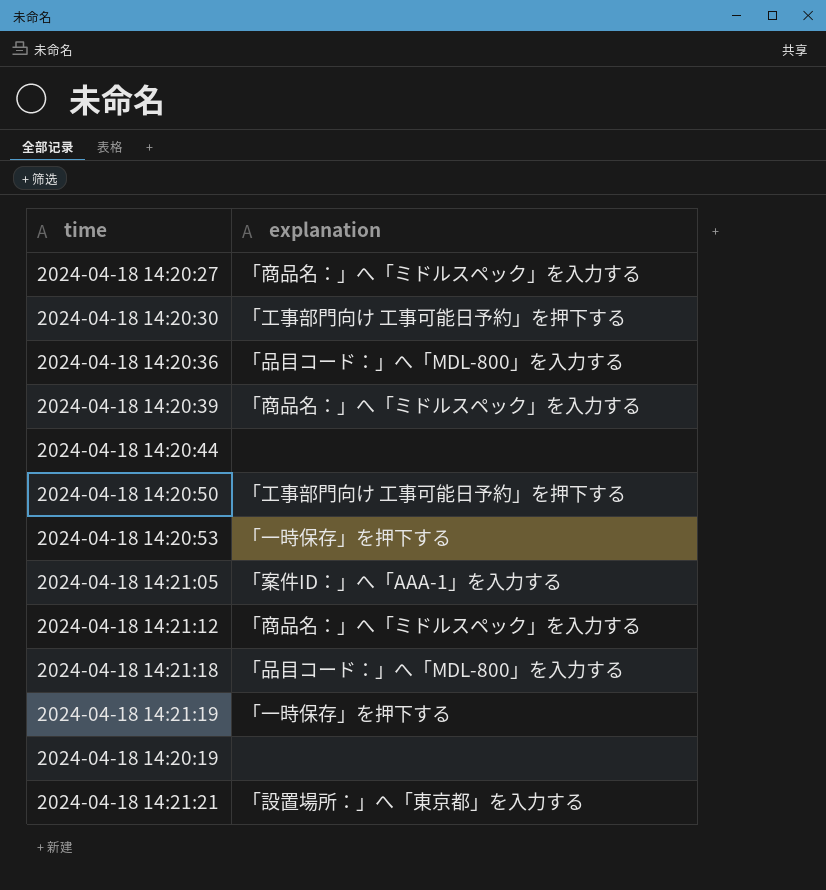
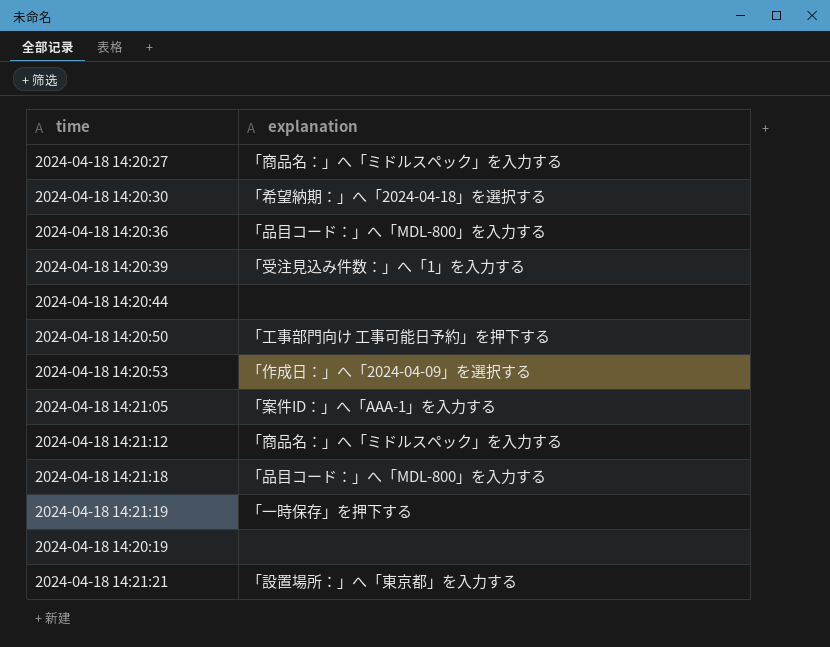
2024-04-18 14:20:30 | explanation: 「工事部門向け 工事可能日予約」を押下する -> 「希望納期：」へ「2024-04-18」を選択する
2024-04-18 14:20:39 | explanation: 「商品名：」へ「ミドルスペック」を入力する -> 「受注見込み件数：」へ「1」を入力する
2024-04-18 14:20:53 | explanation: 「一時保存」を押下する -> 「作成日：」へ「2024-04-09」を選択する

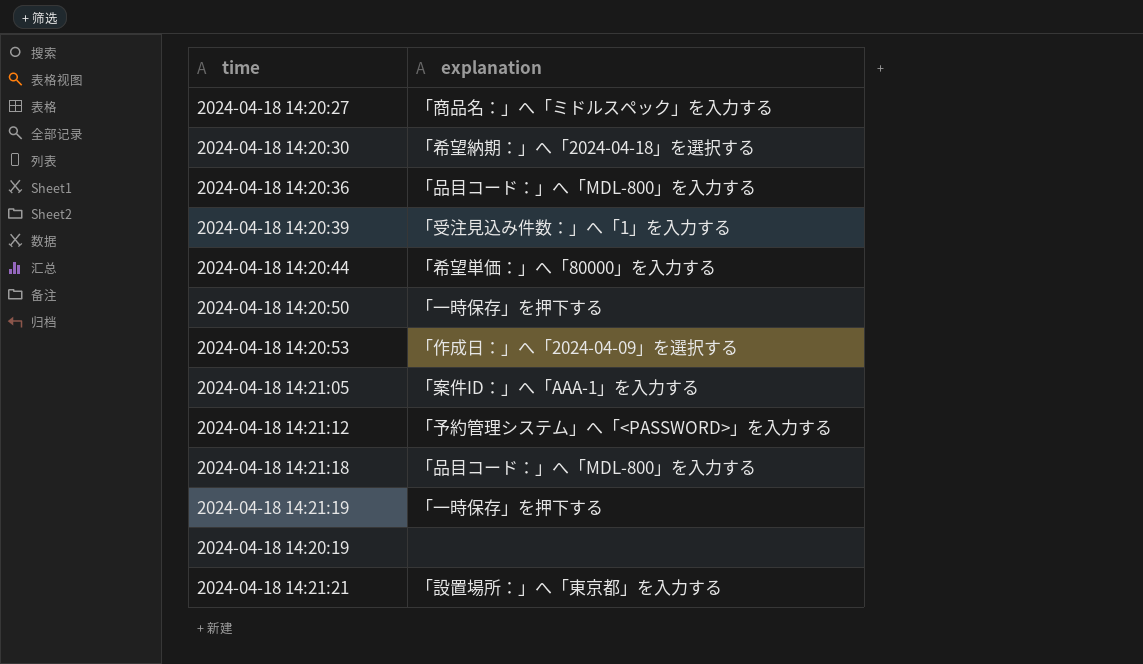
2024-04-18 14:20:44 | explanation: none -> 「希望単価：」へ「80000」を入力する
2024-04-18 14:20:50 | explanation: 「工事部門向け 工事可能日予約」を押下する -> 「一時保存」を押下する
2024-04-18 14:21:12 | explanation: 「商品名：」へ「ミドルスペック」を入力する -> 「予約管理システム」へ「<PASSWORD>」を入力する

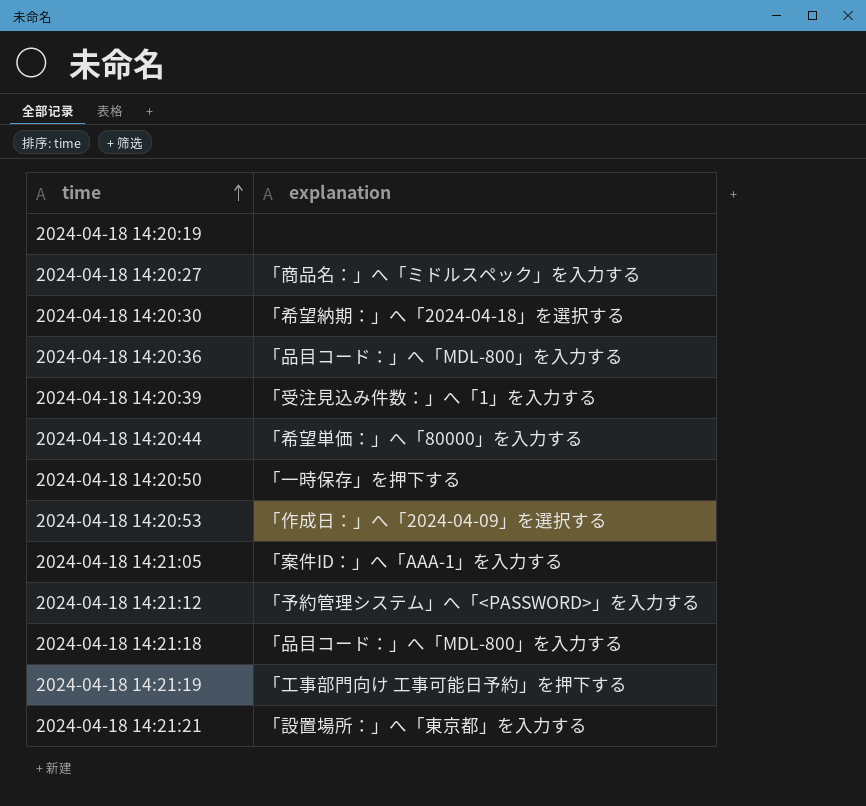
row order: none -> time ascending
2024-04-18 14:21:19 | explanation: 「一時保存」を押下する -> 「工事部門向け 工事可能日予約」を押下する

